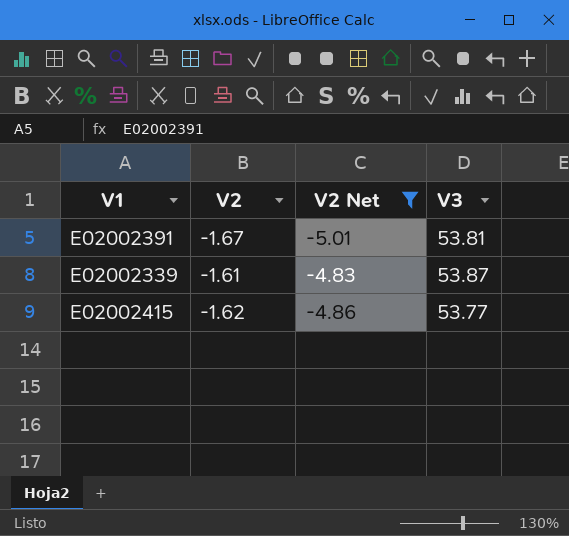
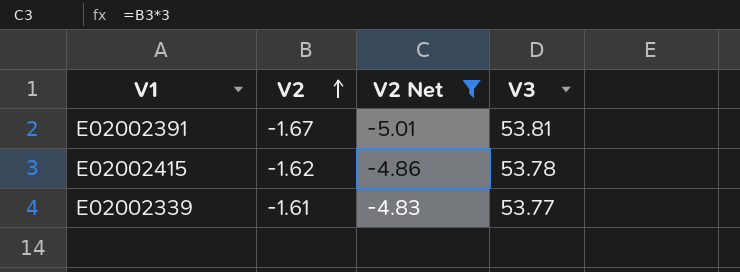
row order: none -> V2 ascending
E02002415 | V3: 53.77 -> 53.78
E02002339 | V3: 53.87 -> 53.77

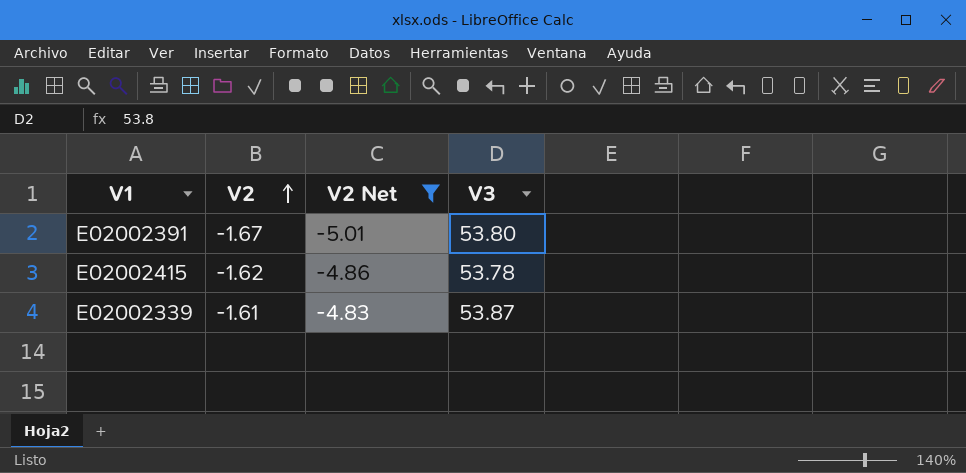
E02002391 | V3: 53.81 -> 53.80
E02002339 | V3: 53.77 -> 53.87

